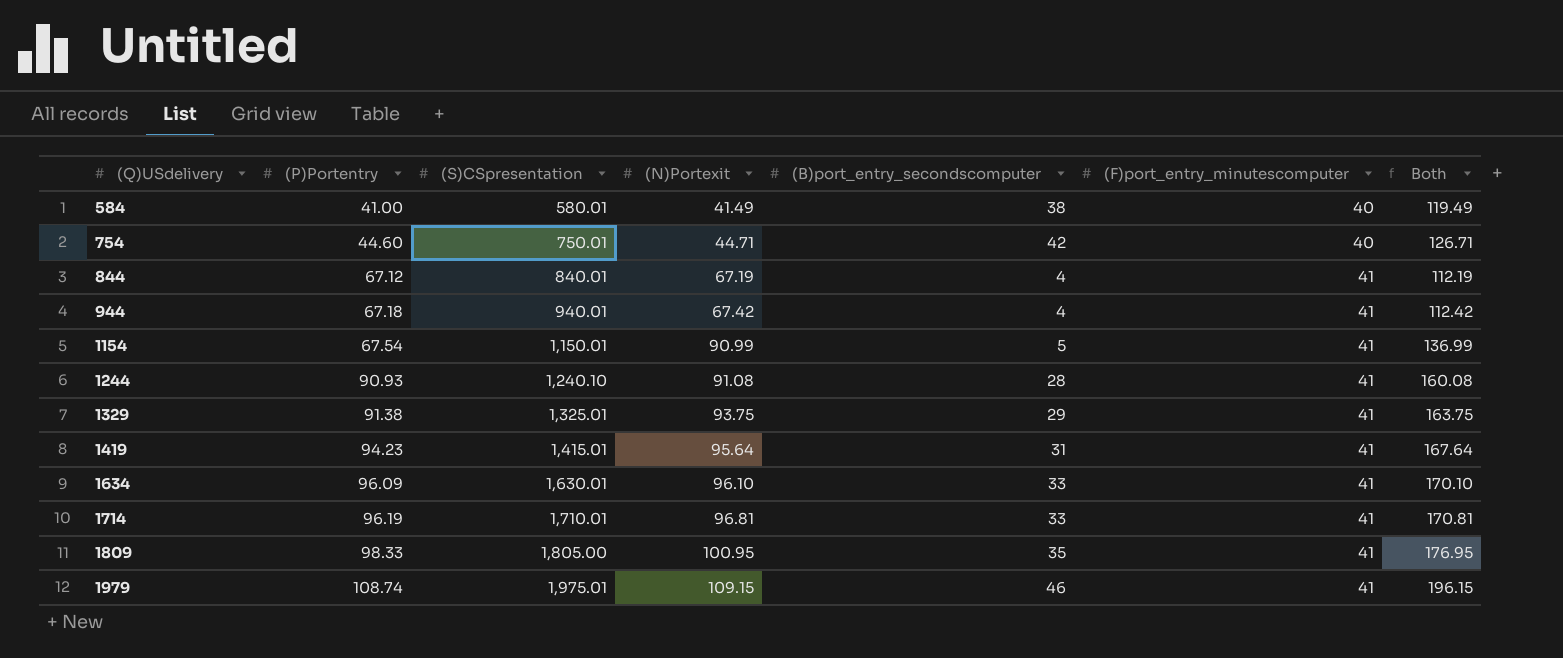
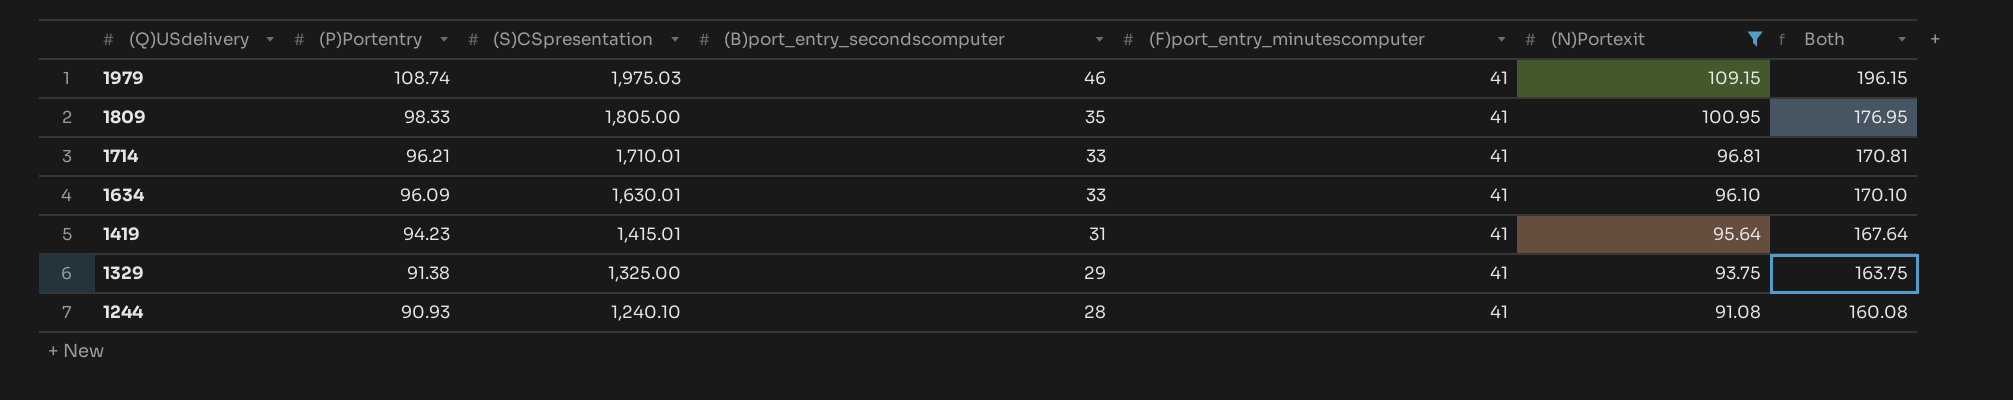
filter: none -> (N)Portexit >= 91.08
row order: (Q)USdelivery ascending -> (Q)USdelivery descending
column (N)Portexit | position: 4 -> 6
1979 | (S)CSpresentation: 1,975.01 -> 1,975.03
1714 | (P)Portentry: 96.19 -> 96.21
1329 | (S)CSpresentation: 1,325.01 -> 1,325.00

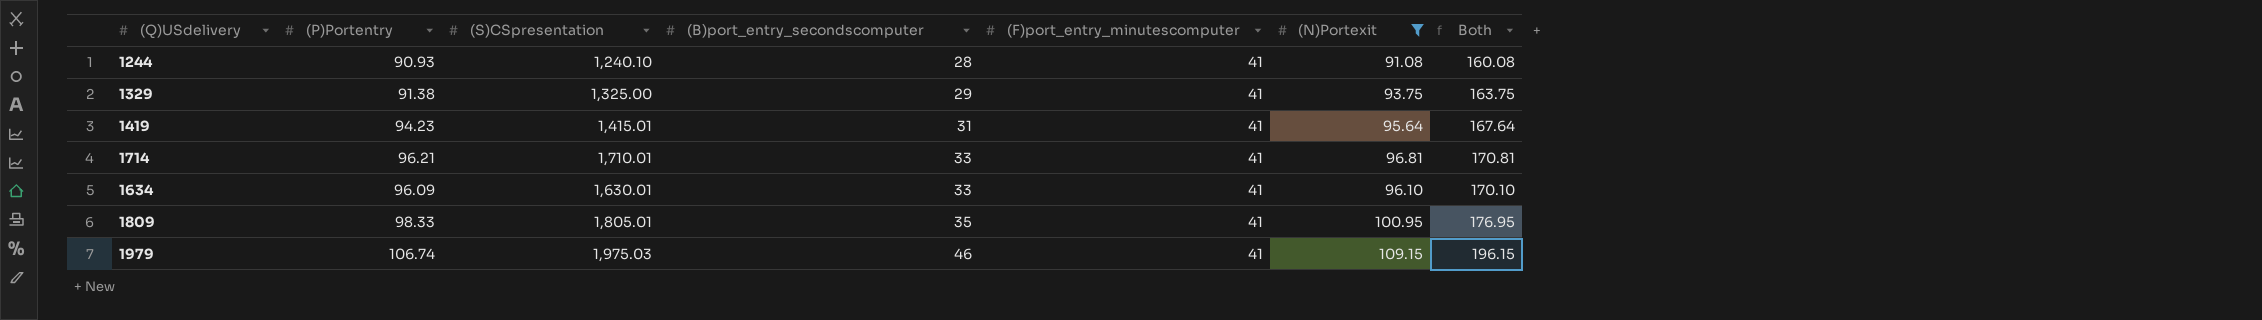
row order: (Q)USdelivery descending -> (B)port_entry_secondscomputer ascending
1809 | (S)CSpresentation: 1,805.00 -> 1,805.01
1979 | (P)Portentry: 108.74 -> 106.74

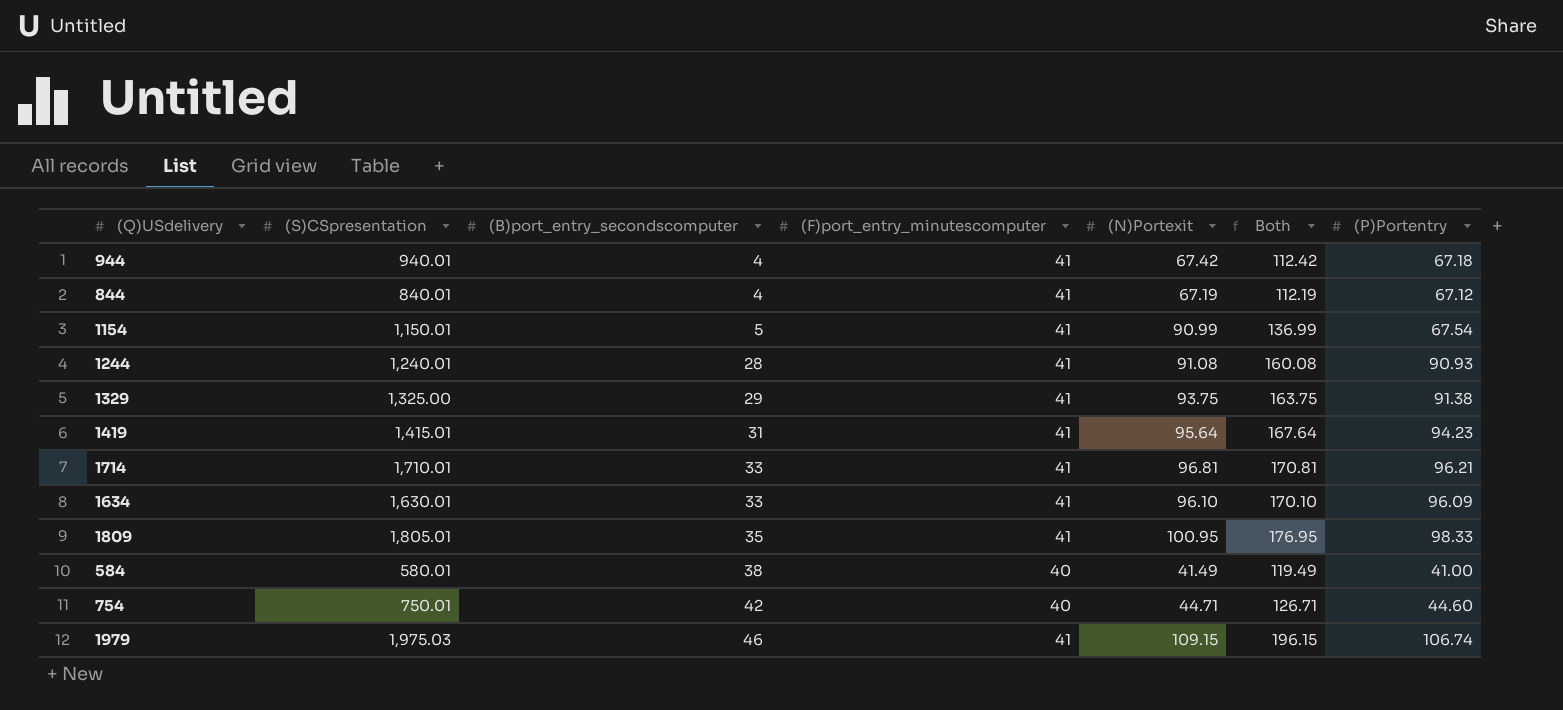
filter: (N)Portexit >= 91.08 -> none
column (P)Portentry | position: 2 -> 7
1244 | (S)CSpresentation: 1,240.10 -> 1,240.01

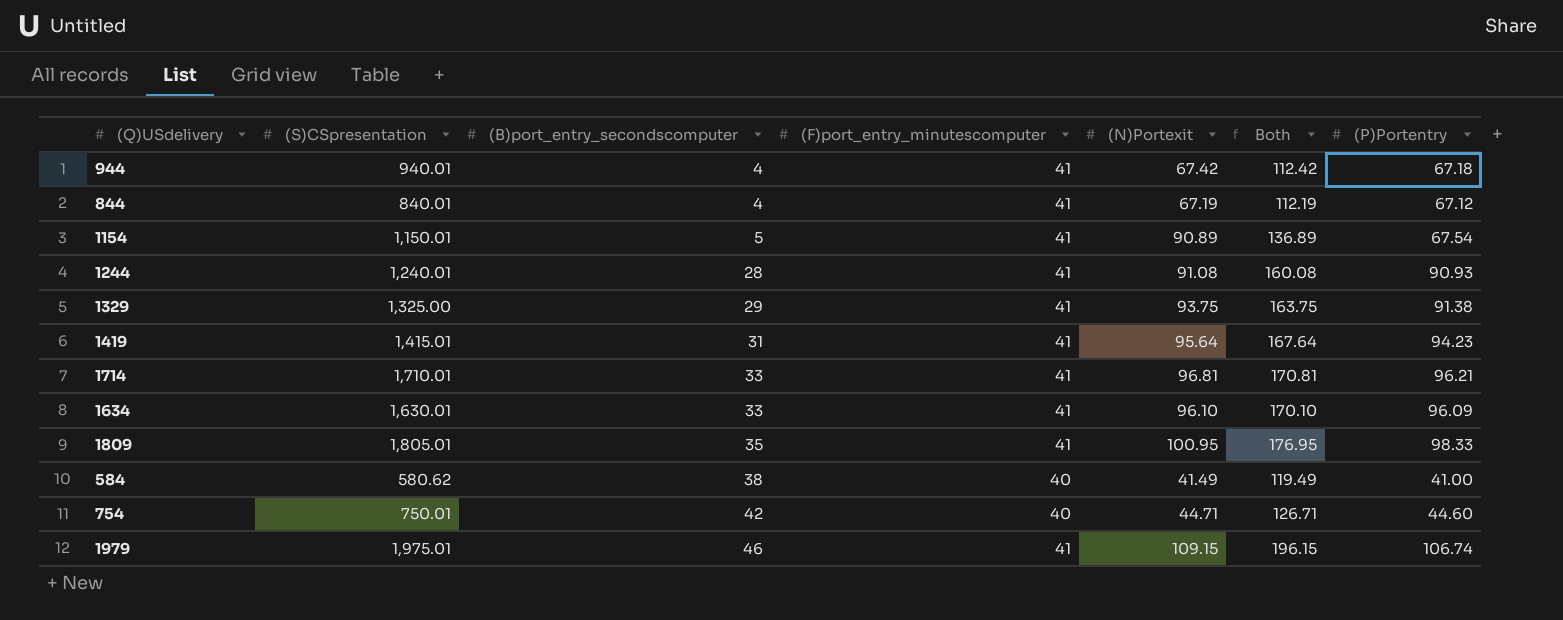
1154 | (N)Portexit: 90.99 -> 90.89
1154 | Both: 136.99 -> 136.89
584 | (S)CSpresentation: 580.01 -> 580.62
1979 | (S)CSpresentation: 1,975.03 -> 1,975.01

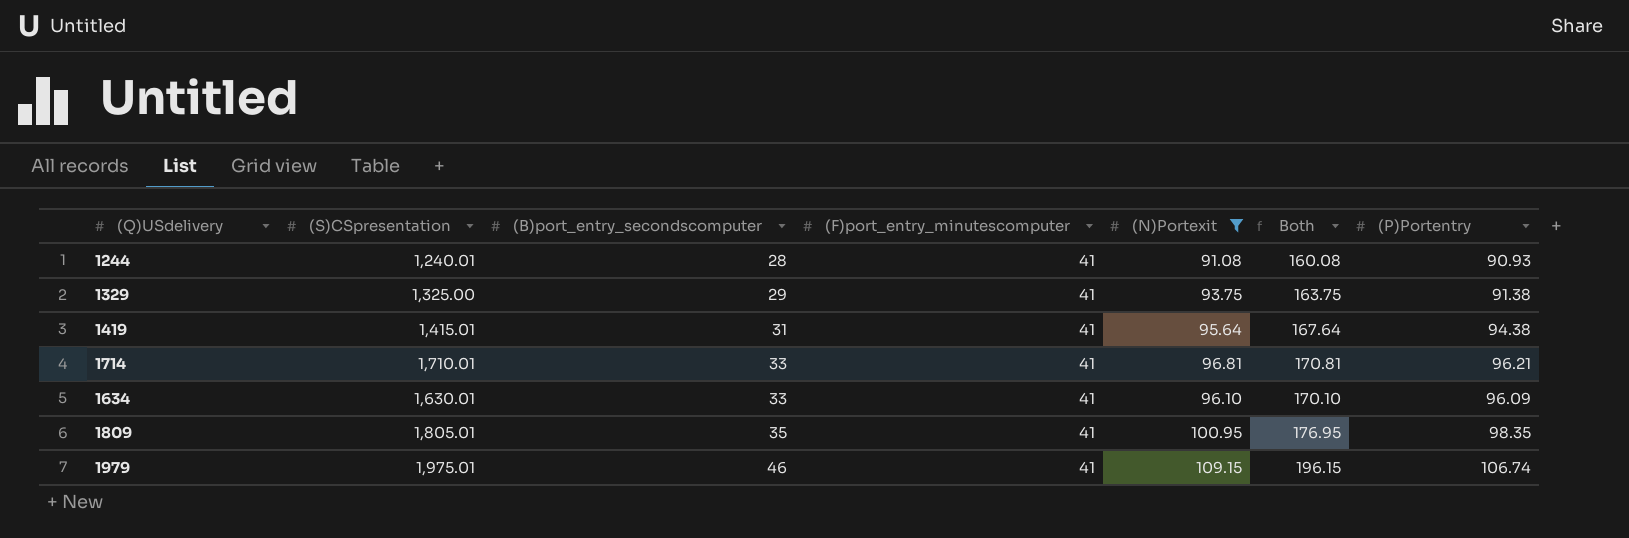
filter: none -> (N)Portexit >= 91.08
1419 | (P)Portentry: 94.23 -> 94.38
1809 | (P)Portentry: 98.33 -> 98.35

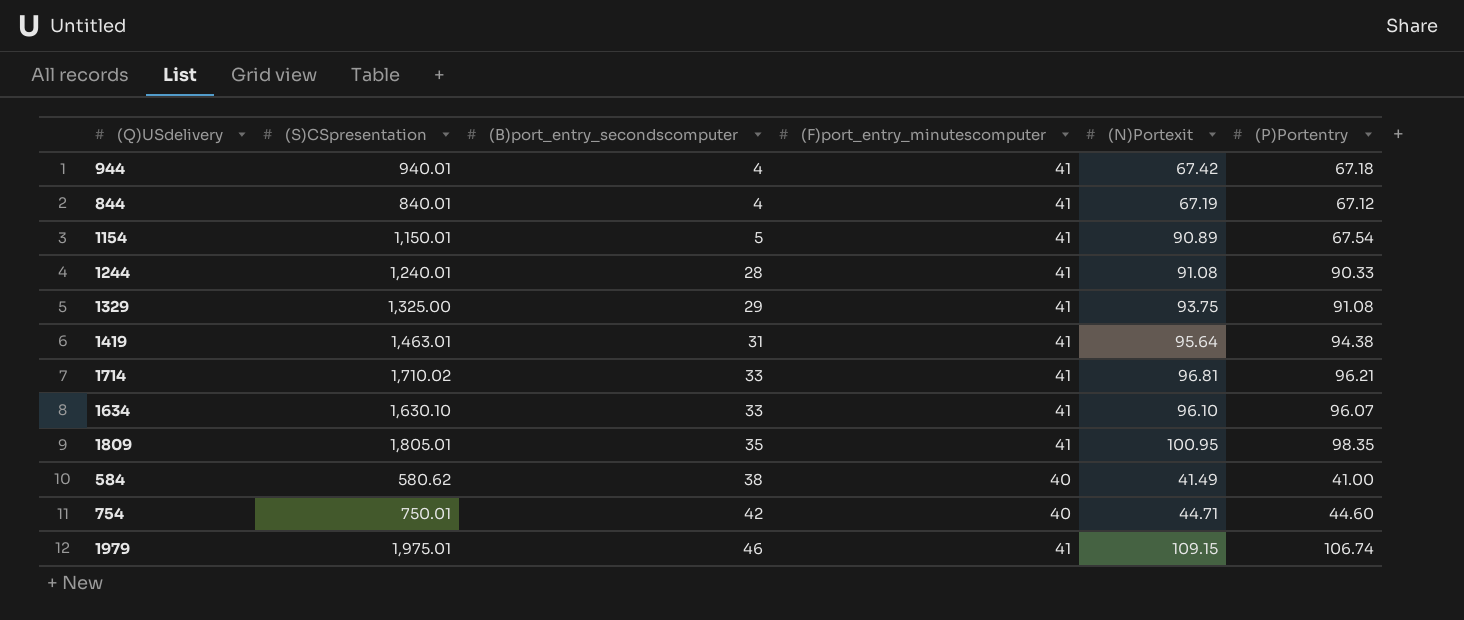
filter: (N)Portexit >= 91.08 -> none
column Both | formula: [(B)port_entry_secondscomputer] + [(F)port_entry_minutescomputer] + [(N)Portexit] -> none
1244 | (P)Portentry: 90.93 -> 90.33
1329 | (P)Portentry: 91.38 -> 91.08
1419 | (S)CSpresentation: 1,415.01 -> 1,463.01
1714 | (S)CSpresentation: 1,710.01 -> 1,710.02
1634 | (S)CSpresentation: 1,630.01 -> 1,630.10
1634 | (P)Portentry: 96.09 -> 96.07

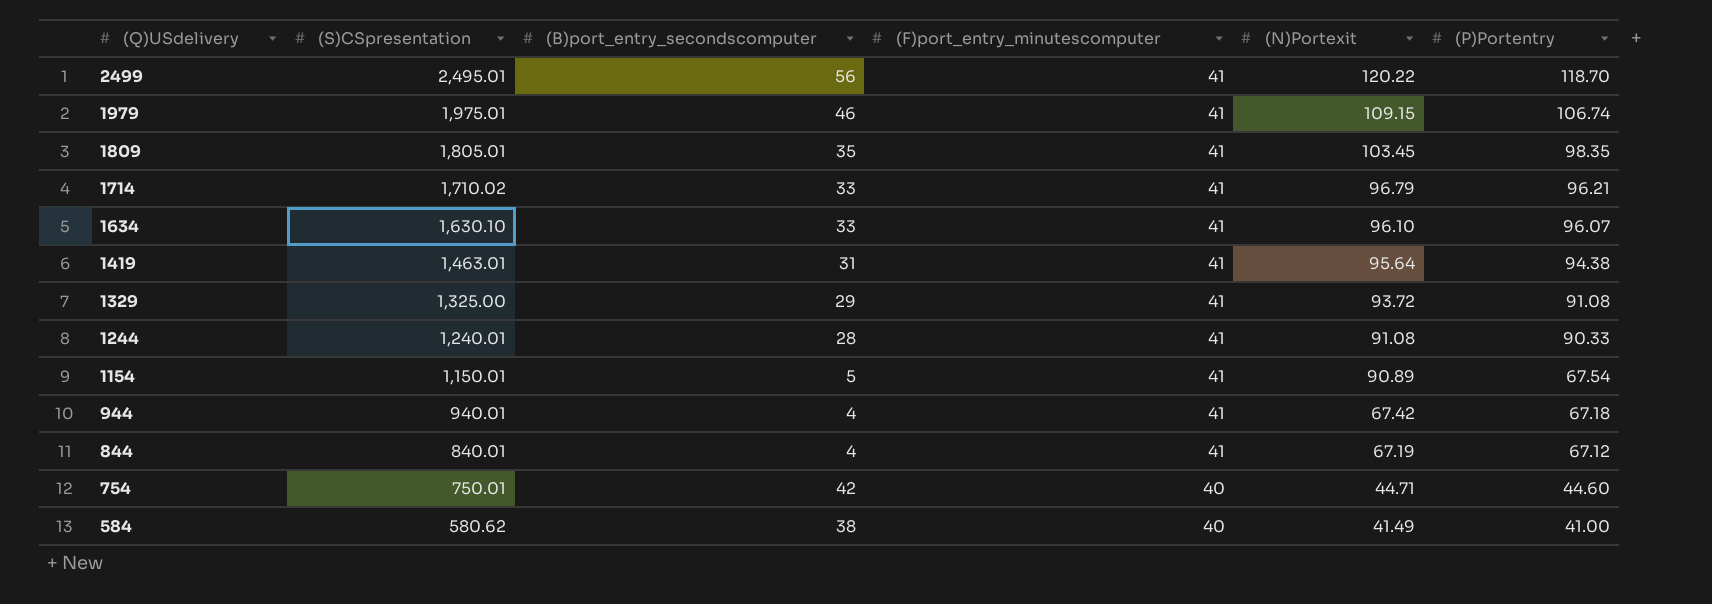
row order: (B)port_entry_secondscomputer ascending -> (Q)USdelivery descending
row 2499: none -> 2,495.01 | 56 | 41 | 120.22 | 118.70
1809 | (N)Portexit: 100.95 -> 103.45
1714 | (N)Portexit: 96.81 -> 96.79
1329 | (N)Portexit: 93.75 -> 93.72

